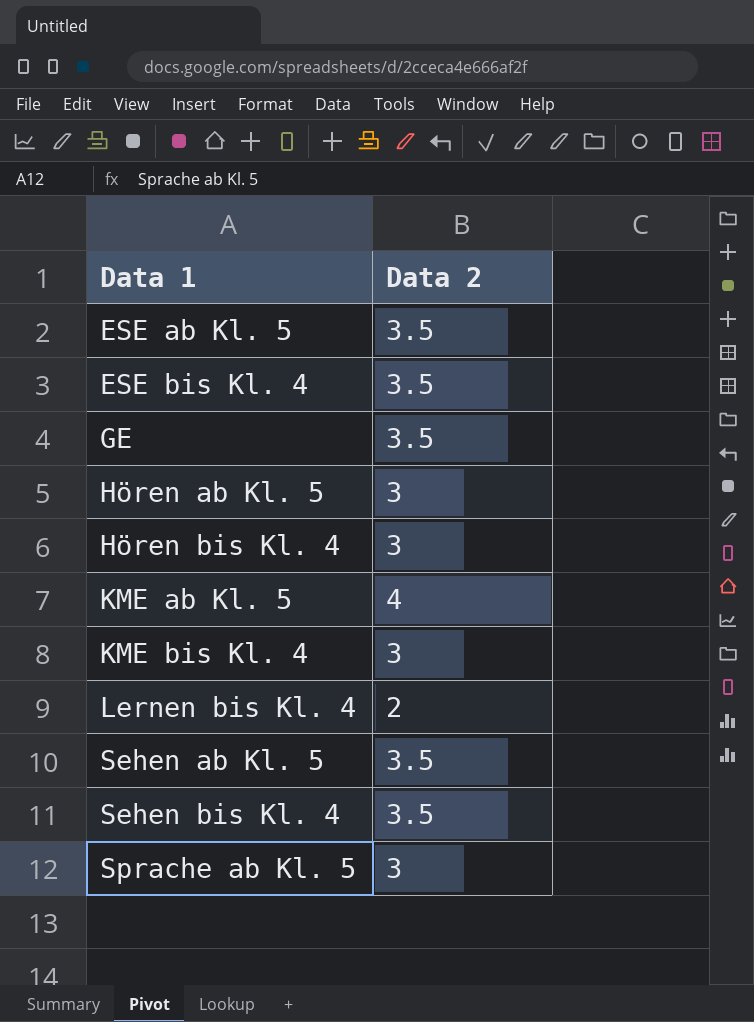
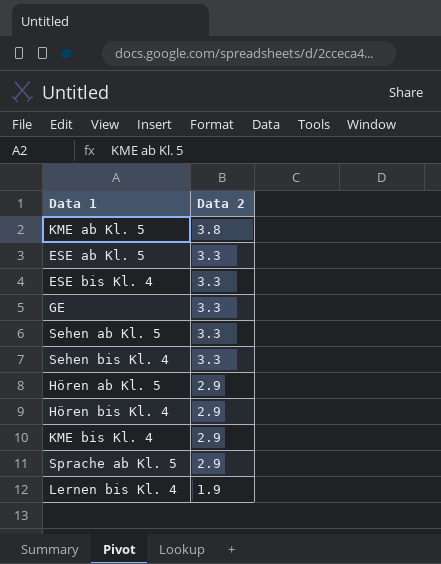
row order: Data 1 ascending -> Data 2 descending
KME ab Kl. 5 | Data 2: 4 -> 3.8
ESE ab Kl. 5 | Data 2: 3.5 -> 3.3
ESE bis Kl. 4 | Data 2: 3.5 -> 3.3
GE | Data 2: 3.5 -> 3.3
Sehen ab Kl. 5 | Data 2: 3.5 -> 3.3
Sehen bis Kl. 4 | Data 2: 3.5 -> 3.3
Hören ab Kl. 5 | Data 2: 3 -> 2.9
Hören bis Kl. 4 | Data 2: 3 -> 2.9
KME bis Kl. 4 | Data 2: 3 -> 2.9
Sprache ab Kl. 5 | Data 2: 3 -> 2.9
Lernen bis Kl. 4 | Data 2: 2 -> 1.9

